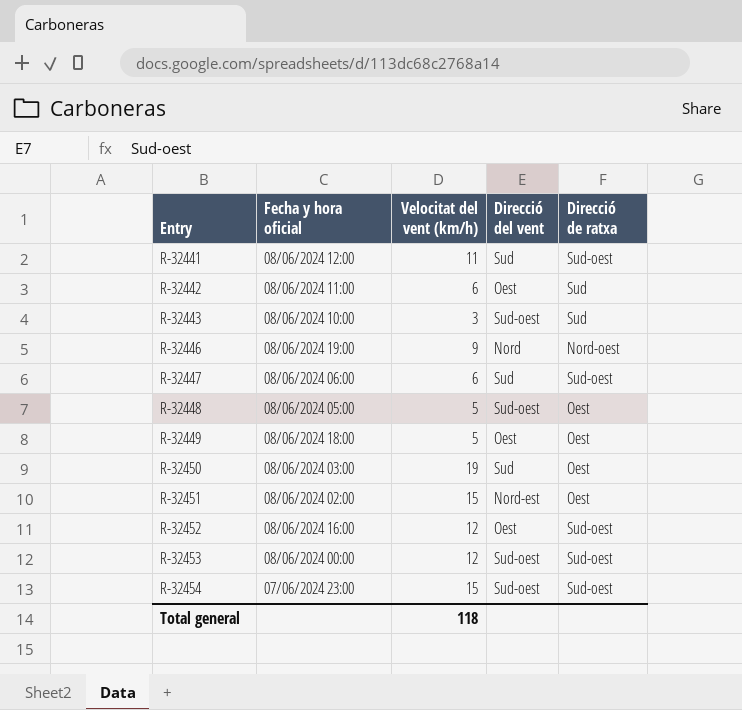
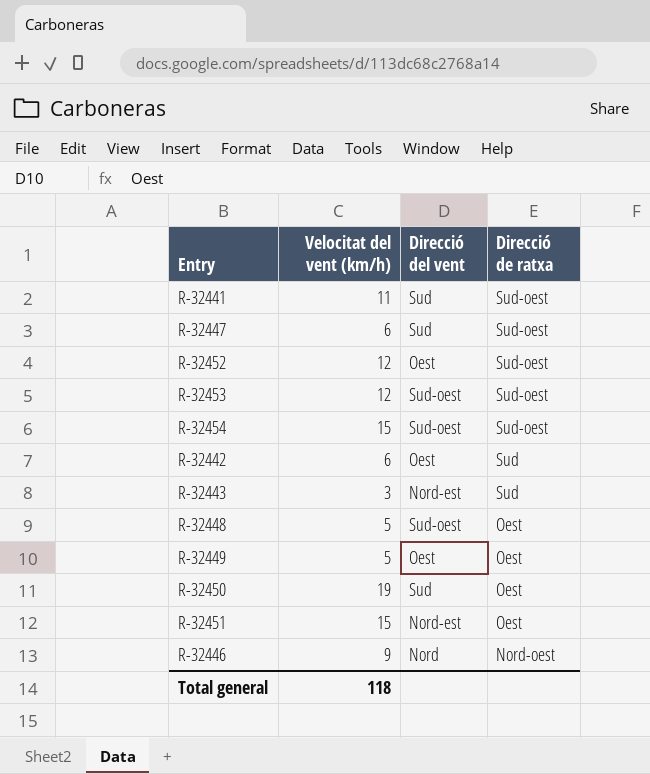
row order: Entry ascending -> Direcció de ratxa descending
column Fecha y hora oficial | position: 2 -> none
R-32443 | Direcció del vent: Sud-oest -> Nord-est

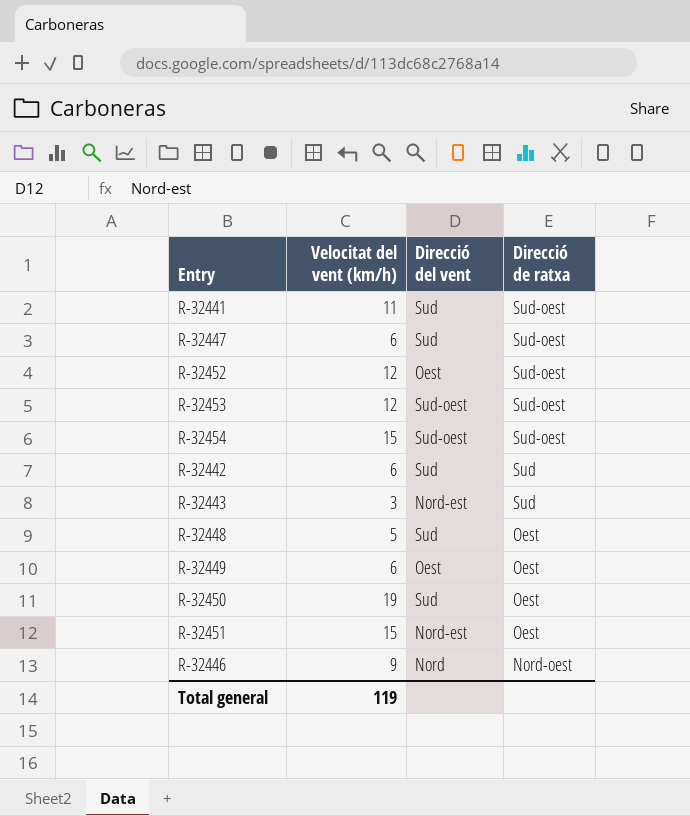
R-32442 | Direcció del vent: Oest -> Sud
R-32448 | Direcció del vent: Sud-oest -> Sud
R-32449 | Velocitat del vent (km/h): 5 -> 6
Total general | Velocitat del vent (km/h): 118 -> 119

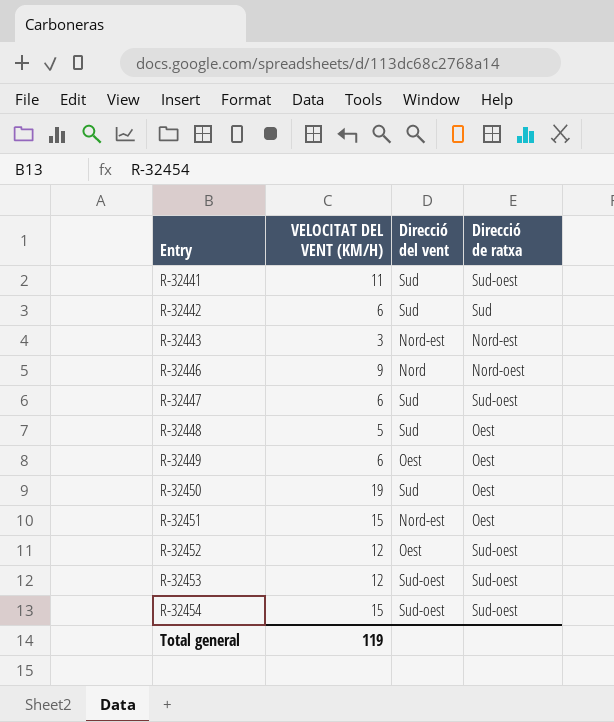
row order: Direcció de ratxa descending -> Entry ascending
column name: Velocitat del vent (km/h) -> VELOCITAT DEL VENT (KM/H)
R-32443 | Direcció de ratxa: Sud -> Nord-est

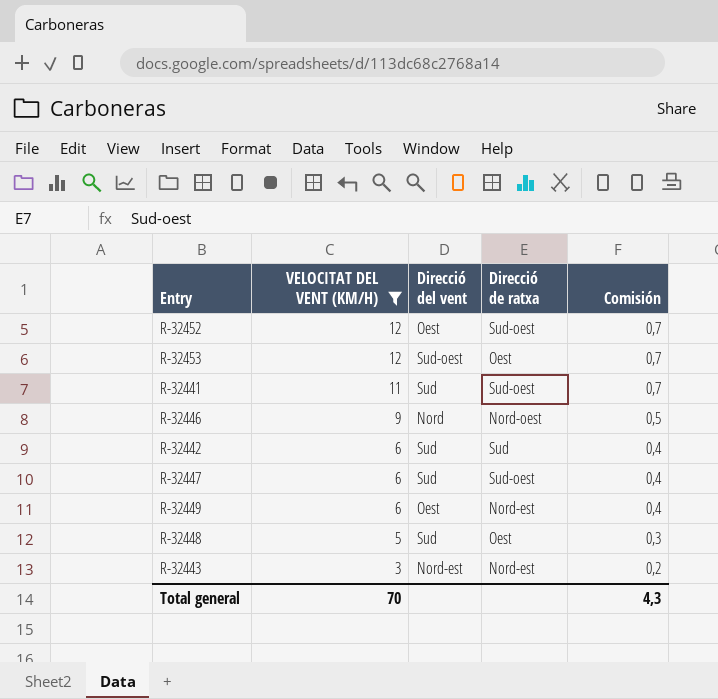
filter: none -> VELOCITAT DEL VENT (KM/H) <= 12
row order: Entry ascending -> VELOCITAT DEL VENT (KM/H) descending
column Comisión | formula: none -> [VELOCITAT DEL VENT (KM/H)] * 0,06
R-32453 | Direcció de ratxa: Sud-oest -> Oest
R-32449 | Direcció de ratxa: Oest -> Nord-est
Total general | VELOCITAT DEL VENT (KM/H): 119 -> 70

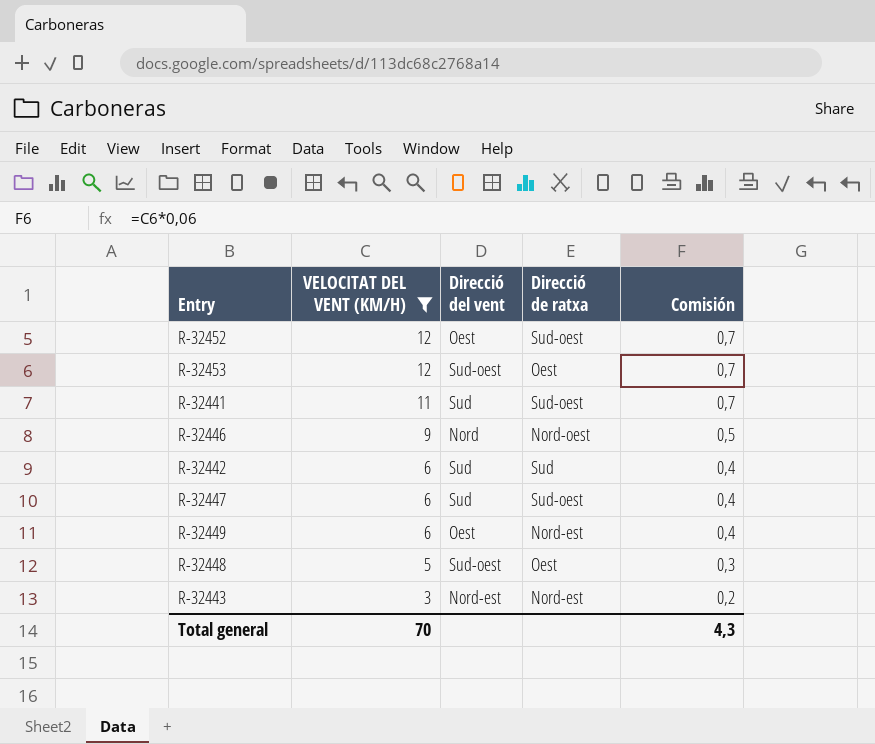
R-32448 | Direcció del vent: Sud -> Sud-oest

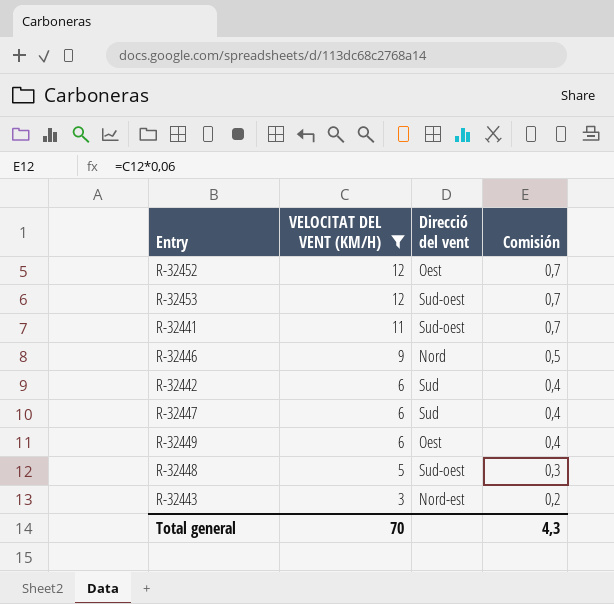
column Direcció de ratxa | position: 4 -> none
R-32441 | Direcció del vent: Sud -> Sud-oest

